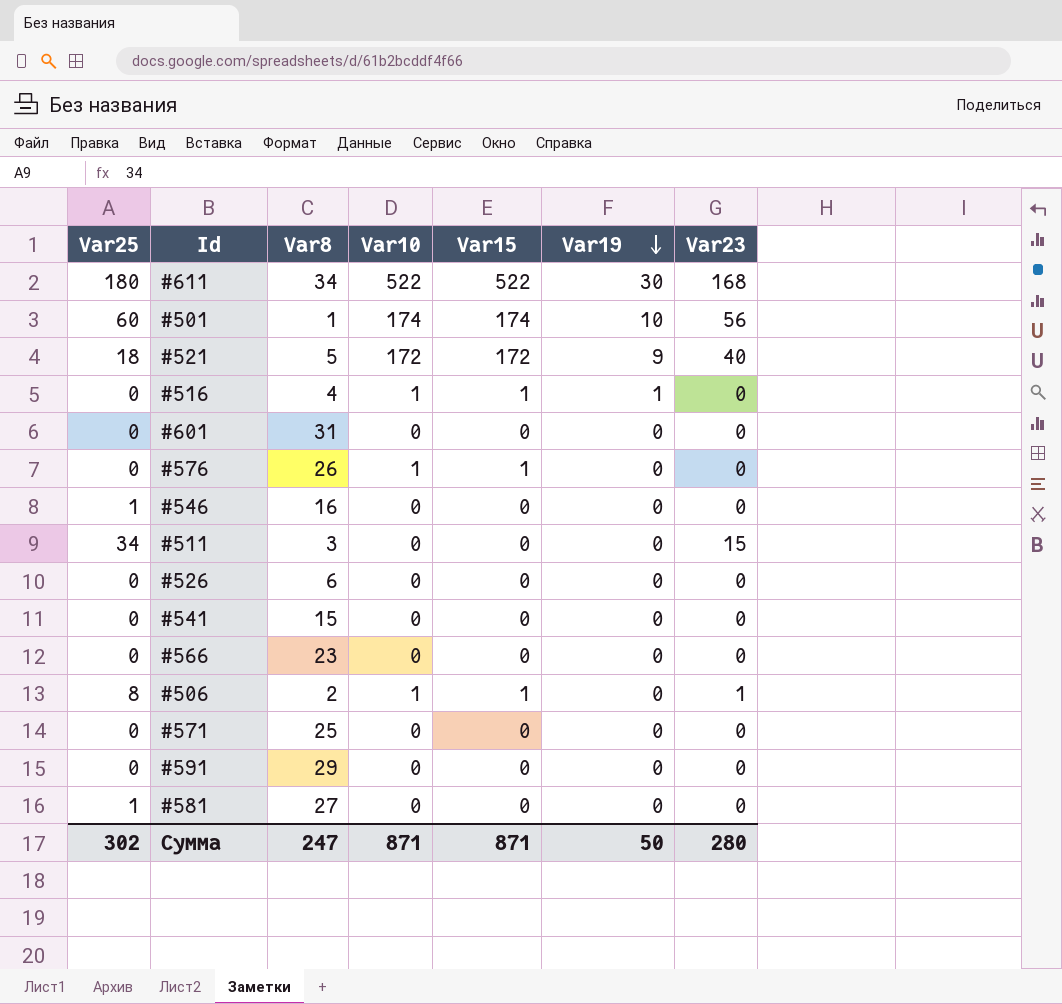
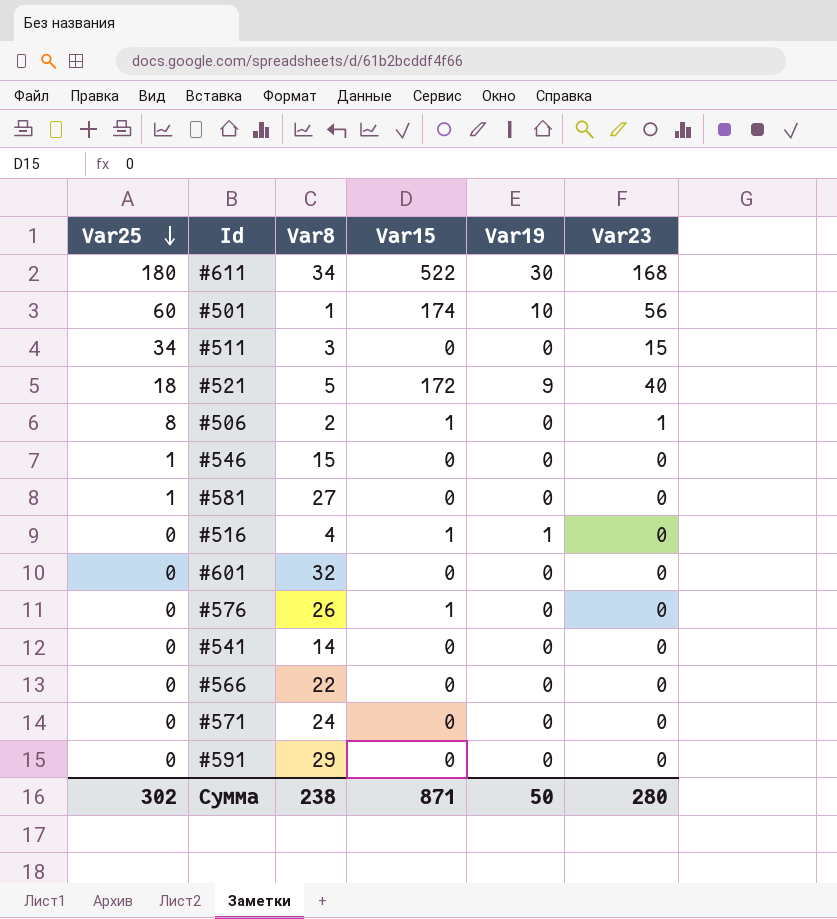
row order: Var19 descending -> Var25 descending
column Var10 | position: 4 -> none
row #526: 0 | 6 | 0 | 0 | 0 | 0 -> none
#546 | Var8: 16 -> 15
#601 | Var8: 31 -> 32
#541 | Var8: 15 -> 14
#566 | Var8: 23 -> 22
#571 | Var8: 25 -> 24
Сумма | Var8: 247 -> 238

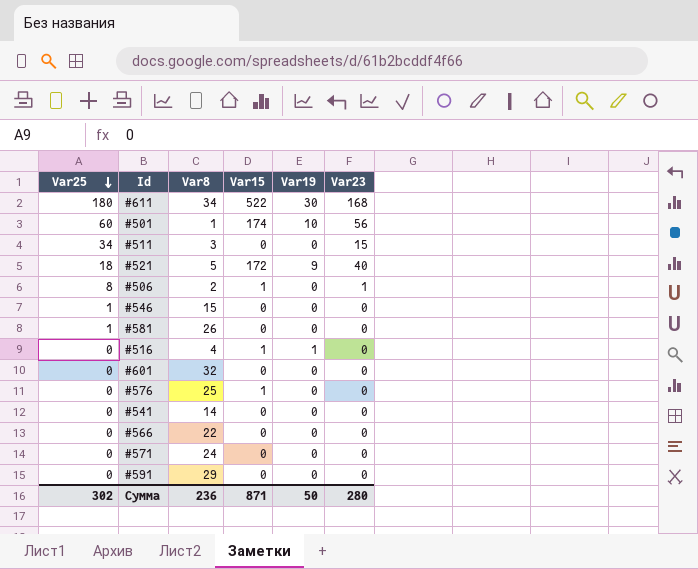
#581 | Var8: 27 -> 26
#576 | Var8: 26 -> 25
Сумма | Var8: 238 -> 236

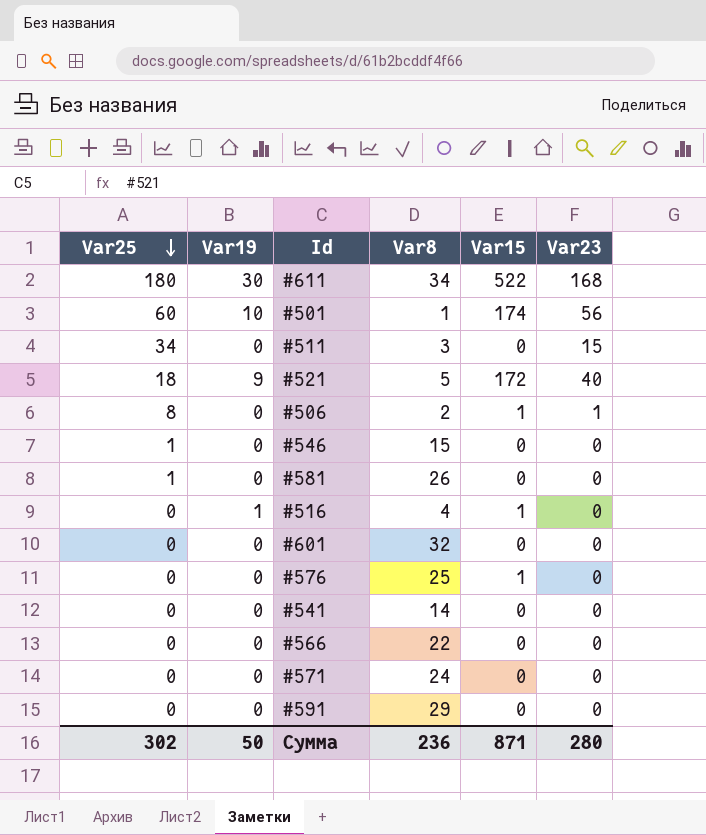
column Var19 | position: 5 -> 2

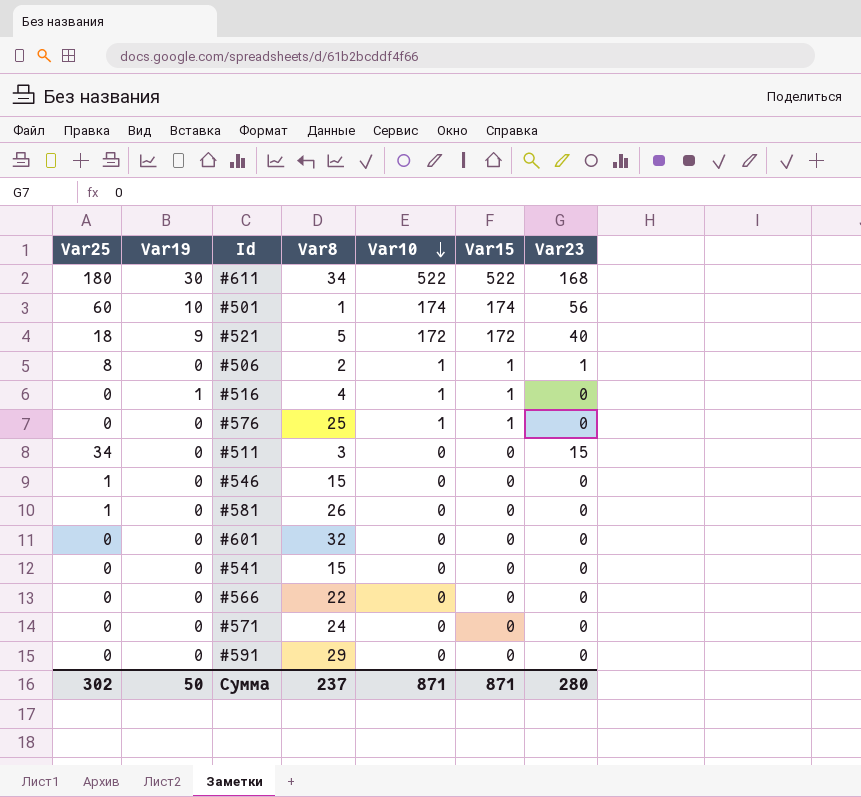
row order: Var25 descending -> Var10 descending
column Var10 | position: none -> 5
#541 | Var8: 14 -> 15
Сумма | Var8: 236 -> 237

